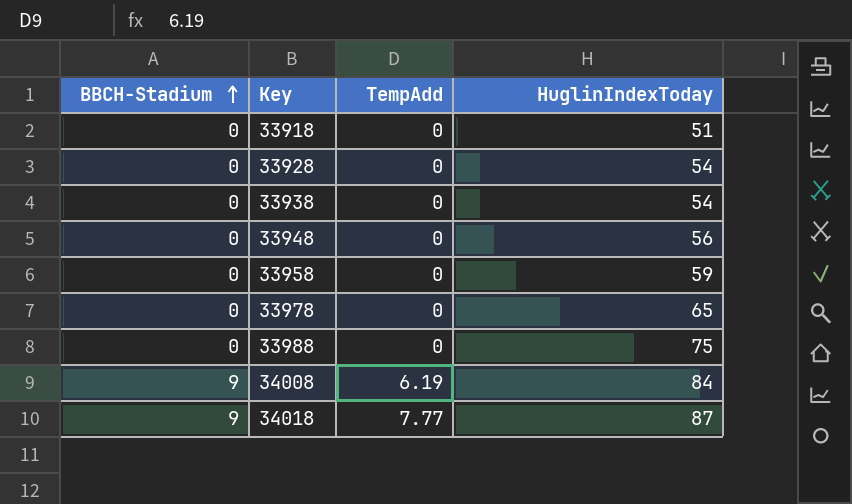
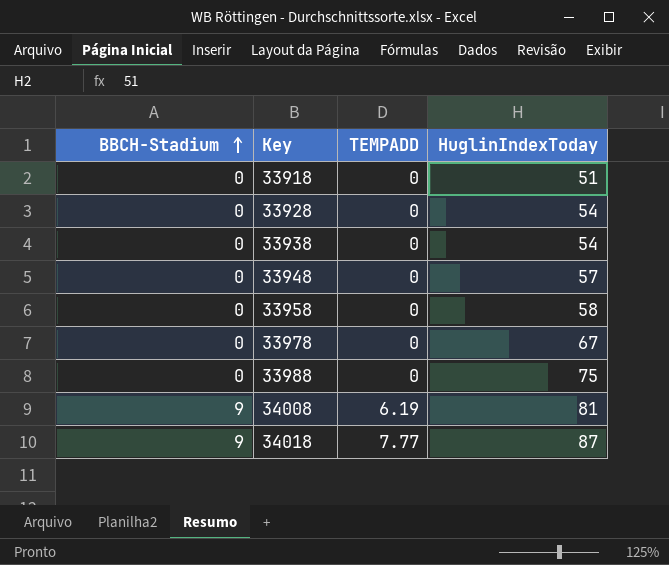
column name: TempAdd -> TEMPADD
33948 | HuglinIndexToday: 56 -> 57
33958 | HuglinIndexToday: 59 -> 58
33978 | HuglinIndexToday: 65 -> 67
34008 | HuglinIndexToday: 84 -> 81

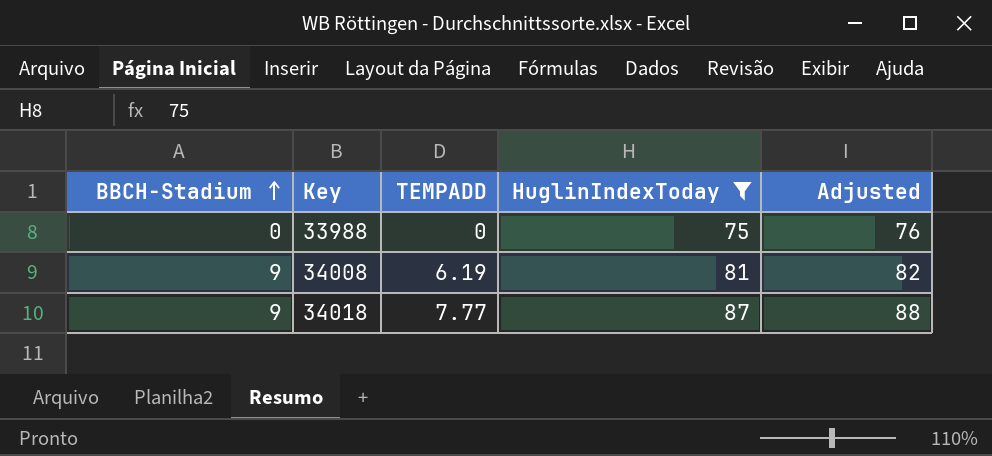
filter: none -> HuglinIndexToday >= 75
column Adjusted | formula: none -> [HuglinIndexToday] + 1

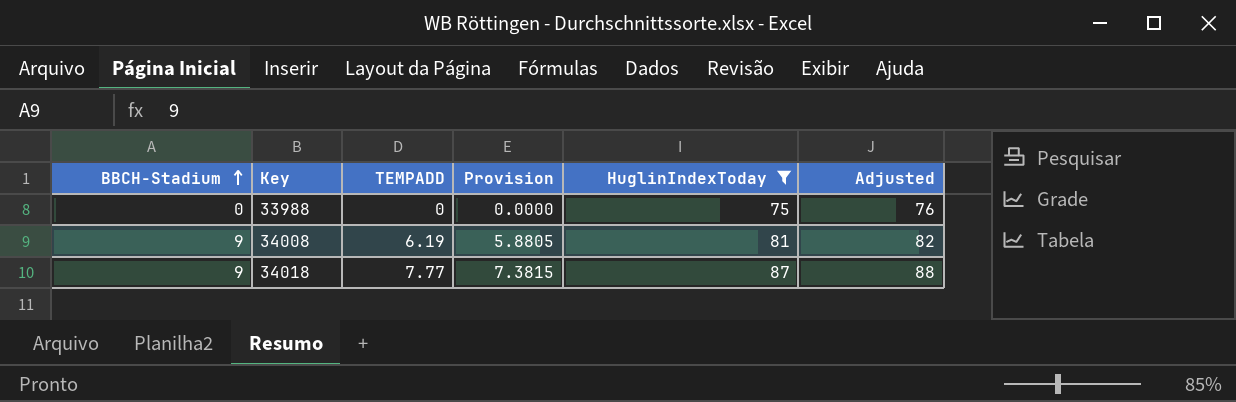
column Provision | formula: none -> [TEMPADD] * 0.95

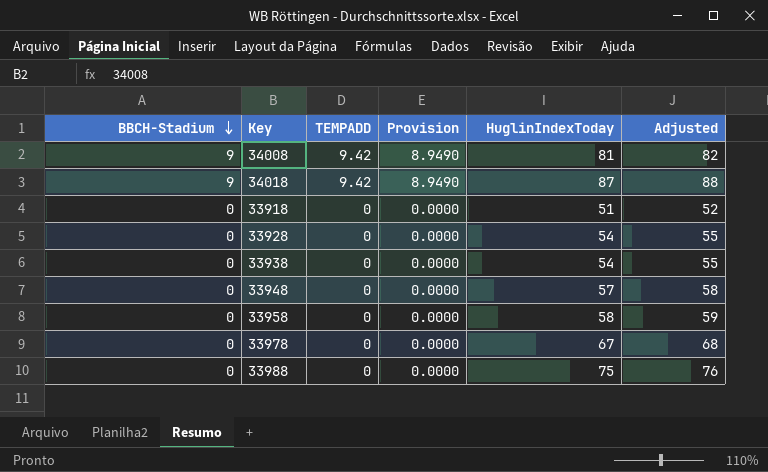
filter: HuglinIndexToday >= 75 -> none
row order: BBCH-Stadium ascending -> BBCH-Stadium descending
34008 | TEMPADD: 6.19 -> 9.42
34008 | Provision: 5.8805 -> 8.9490
34018 | TEMPADD: 7.77 -> 9.42
34018 | Provision: 7.3815 -> 8.9490

